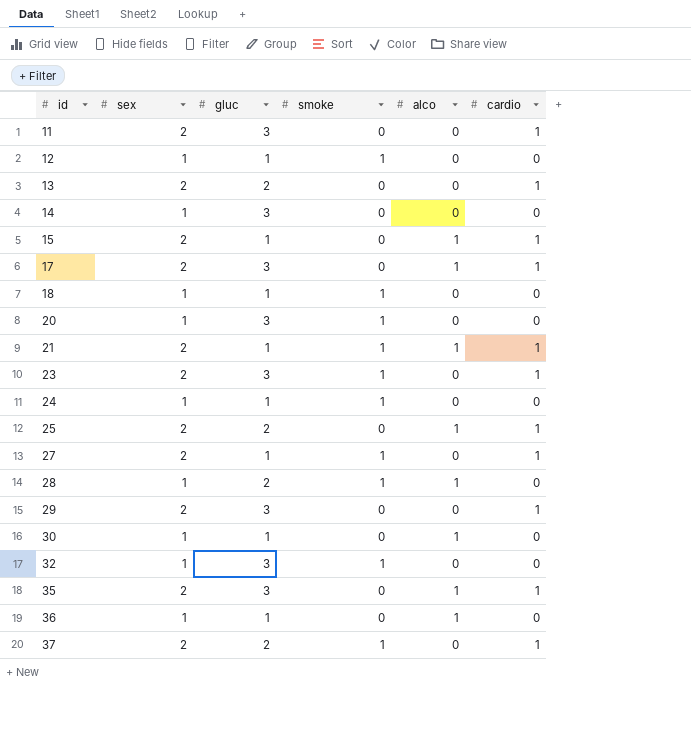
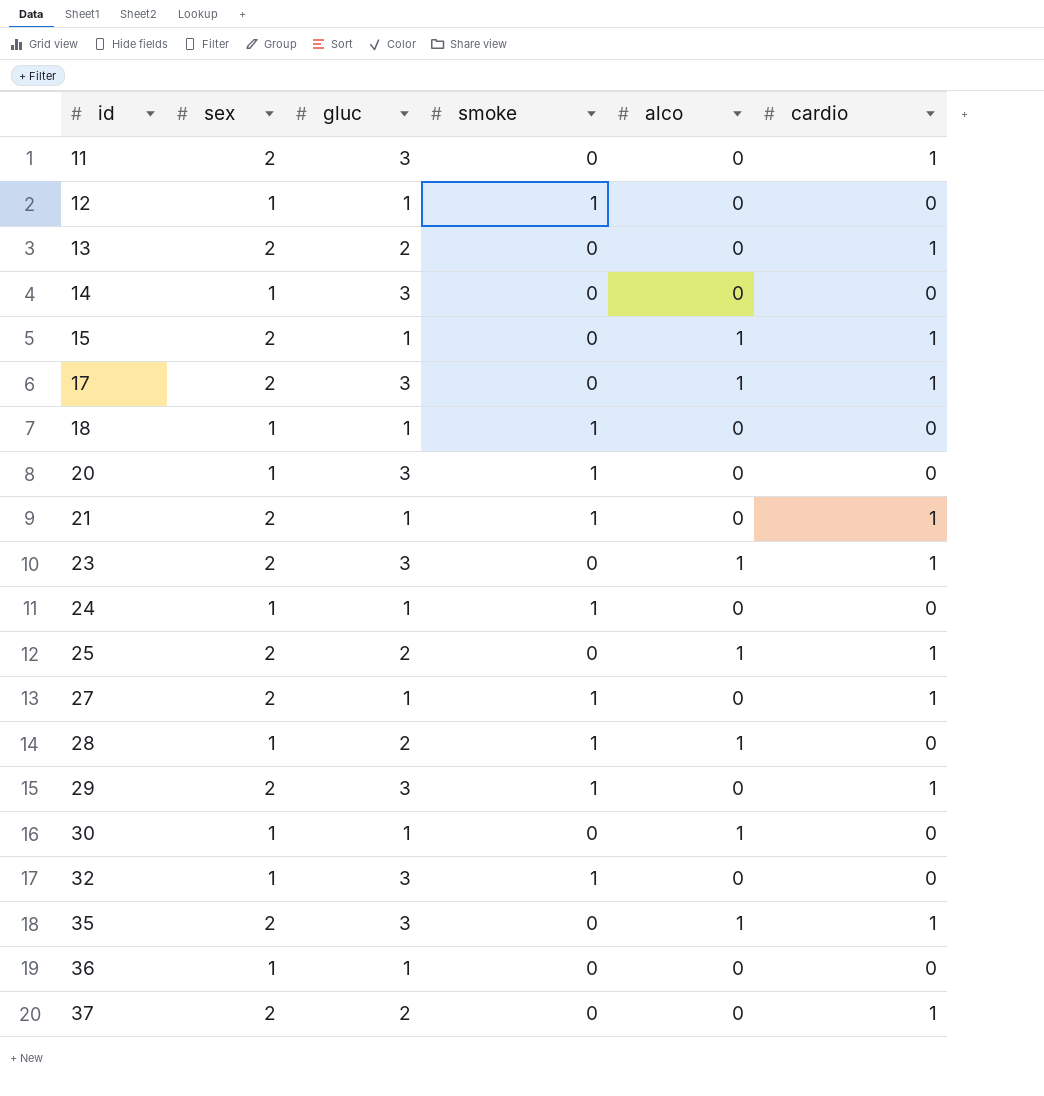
21 | alco: 1 -> 0
23 | smoke: 1 -> 0
23 | alco: 0 -> 1
29 | smoke: 0 -> 1
36 | alco: 1 -> 0
37 | smoke: 1 -> 0

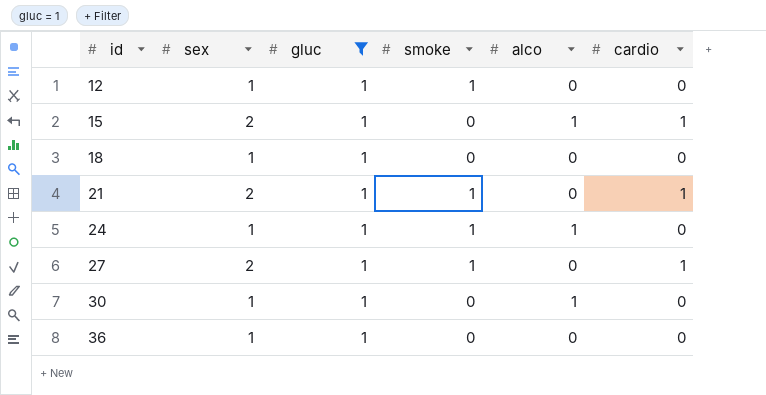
filter: none -> gluc = 1
18 | smoke: 1 -> 0
24 | alco: 0 -> 1

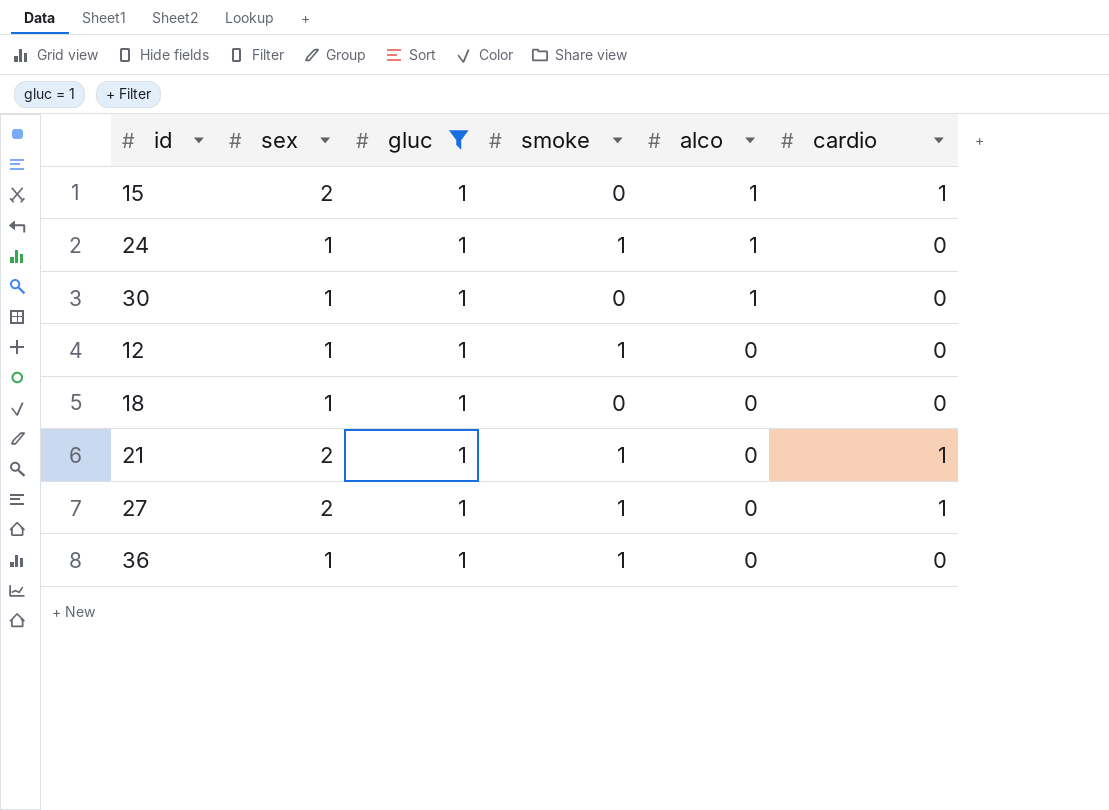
row order: id ascending -> alco descending
36 | smoke: 0 -> 1

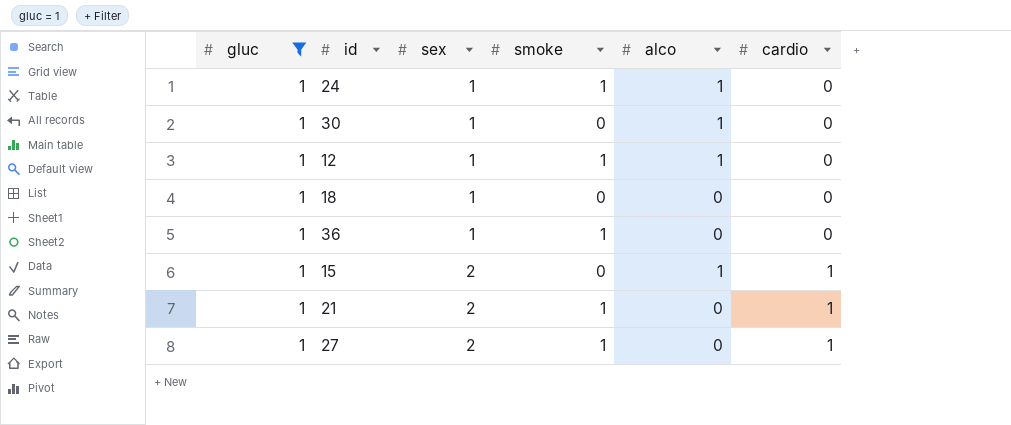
row order: alco descending -> sex ascending
column gluc | position: 3 -> 1
12 | alco: 0 -> 1

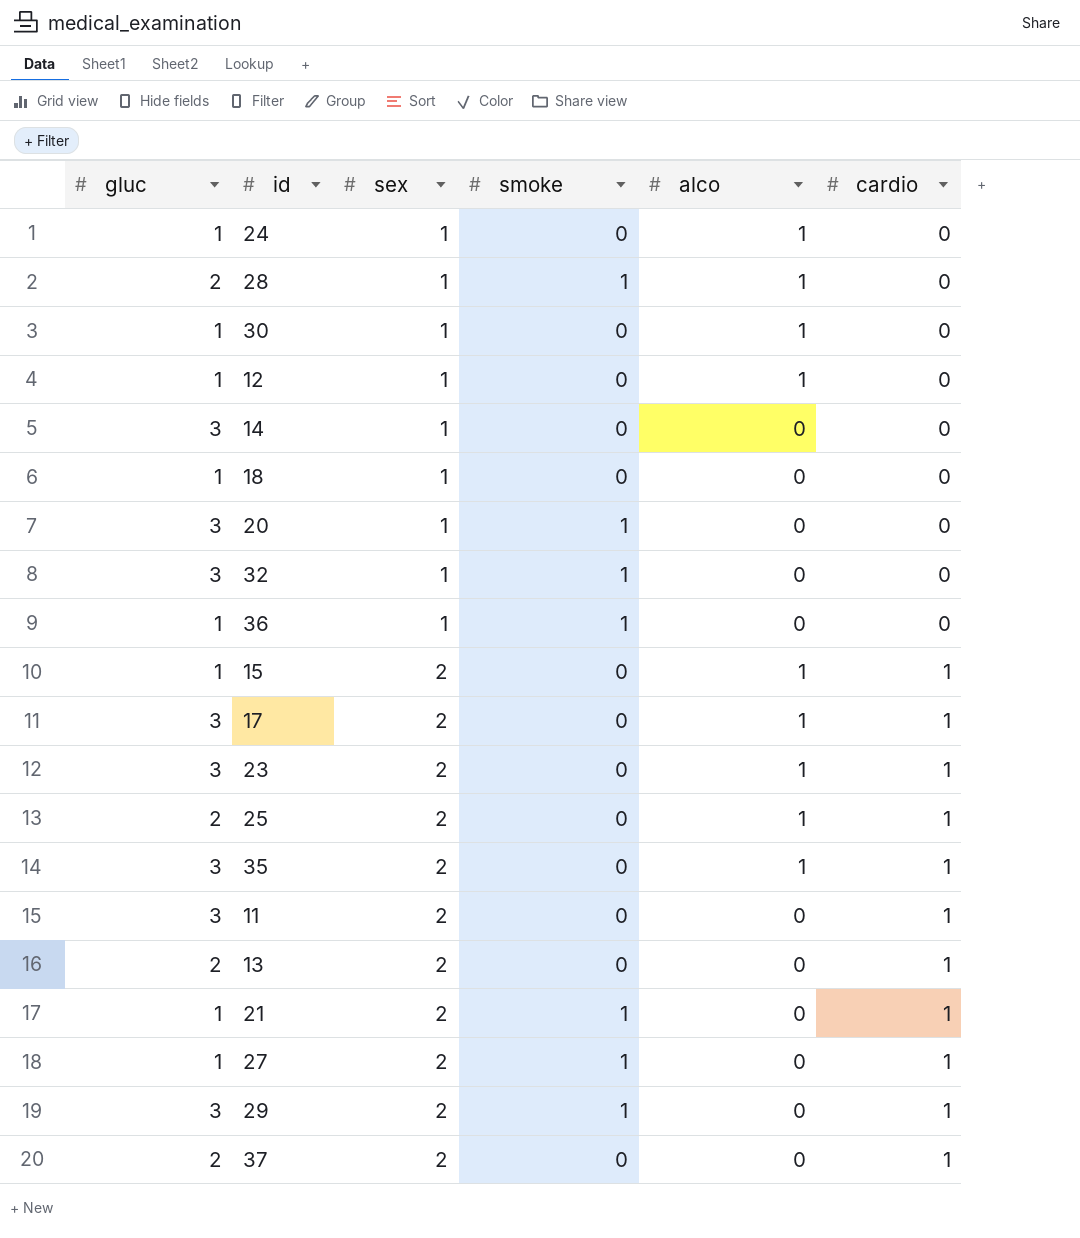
filter: gluc = 1 -> none
24 | smoke: 1 -> 0
12 | smoke: 1 -> 0

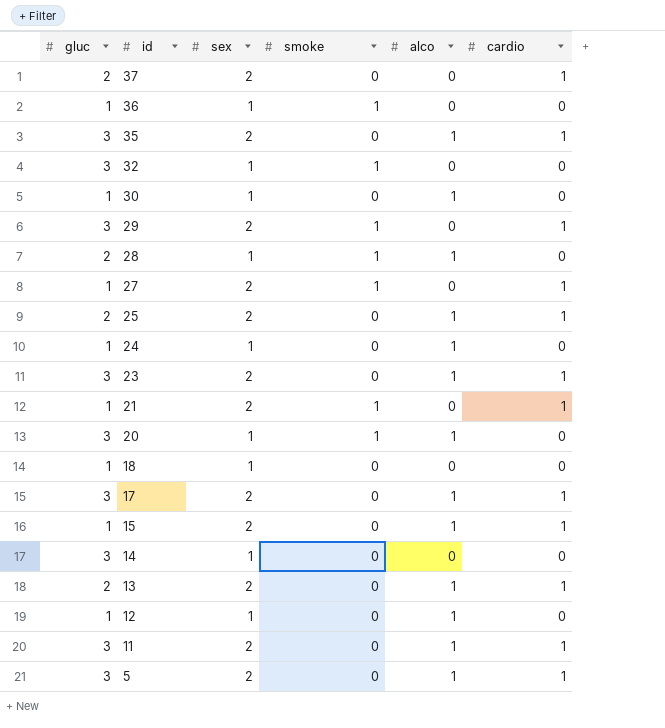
row order: sex ascending -> id descending
20 | alco: 0 -> 1
13 | alco: 0 -> 1
11 | alco: 0 -> 1
row 5: none -> 3 | 2 | 0 | 1 | 1

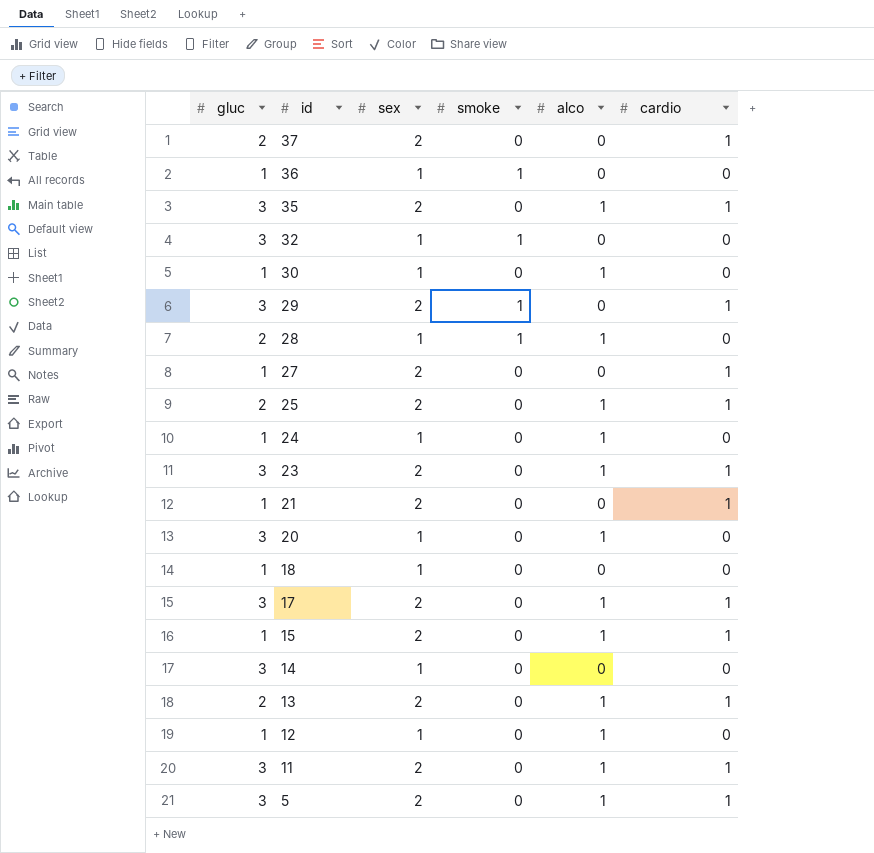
27 | smoke: 1 -> 0
21 | smoke: 1 -> 0
20 | smoke: 1 -> 0

